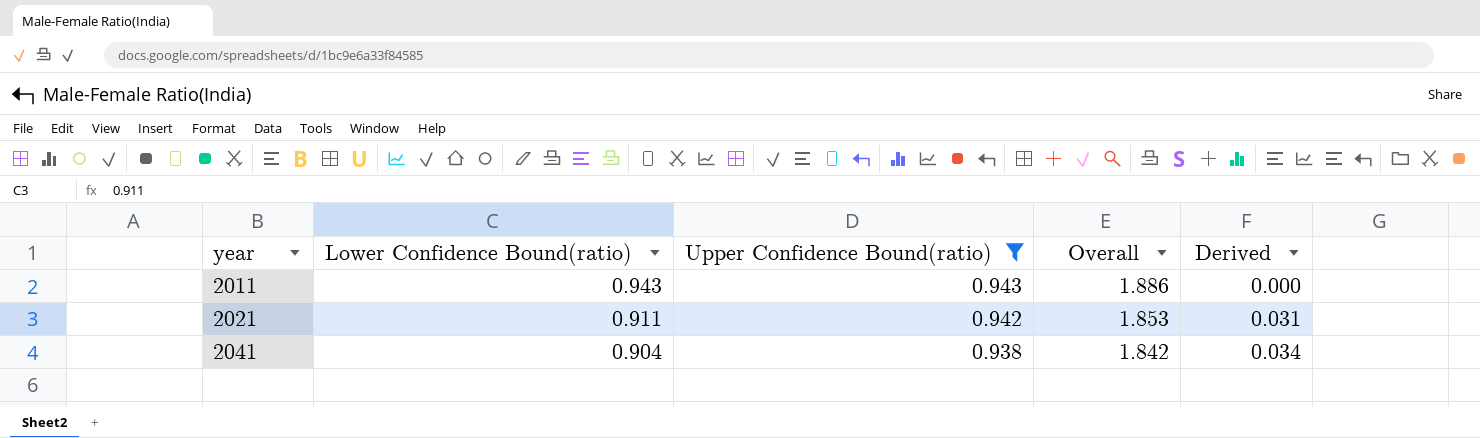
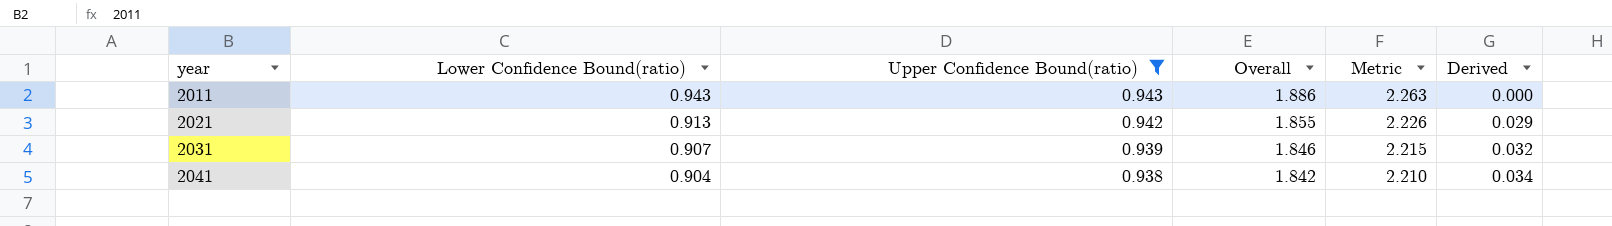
column Metric | formula: none -> [Overall] * 1.2
2021 | Lower Confidence Bound(ratio): 0.911 -> 0.913
2021 | Overall: 1.853 -> 1.855
2021 | Derived: 0.031 -> 0.029
row 2031: none -> 0.907 | 0.939 | 1.846 | 2.215 | 0.032

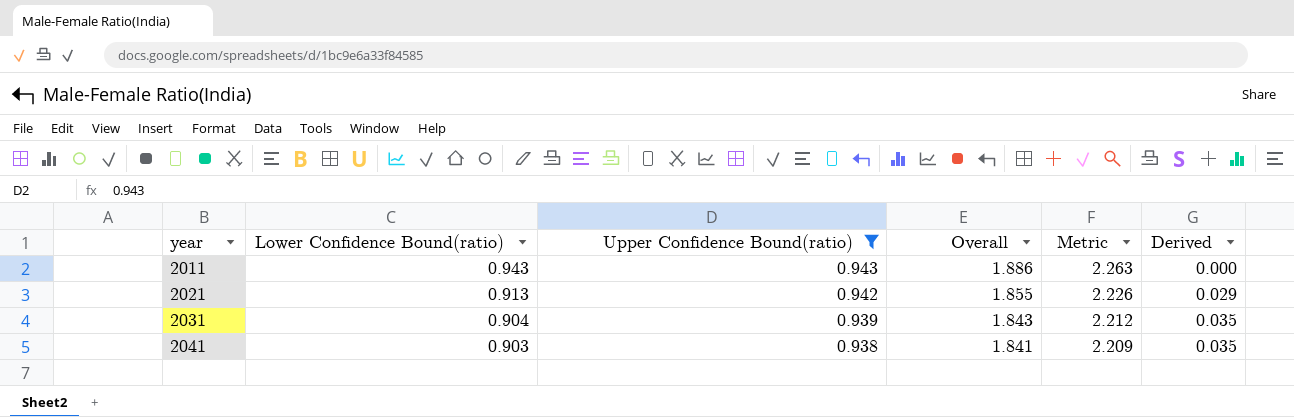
2031 | Lower Confidence Bound(ratio): 0.907 -> 0.904
2031 | Overall: 1.846 -> 1.843
2031 | Metric: 2.215 -> 2.212
2031 | Derived: 0.032 -> 0.035
2041 | Lower Confidence Bound(ratio): 0.904 -> 0.903
2041 | Overall: 1.842 -> 1.841
2041 | Metric: 2.210 -> 2.209
2041 | Derived: 0.034 -> 0.035

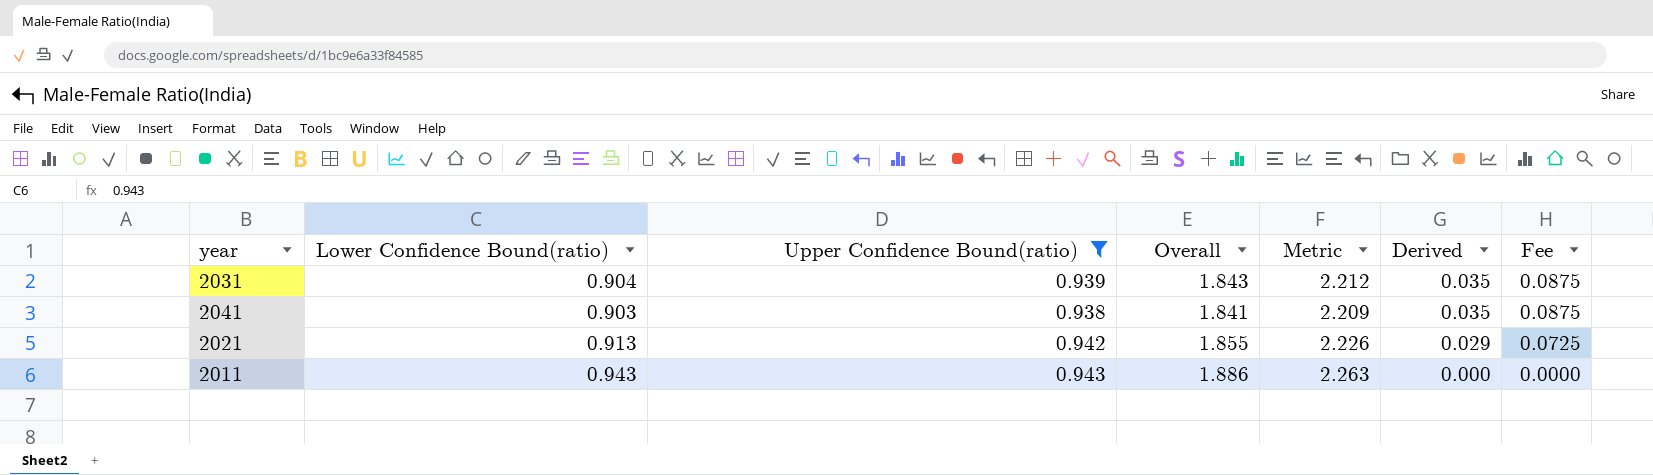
row order: year ascending -> Derived descending
column Fee | formula: none -> [Derived] * 2.5

